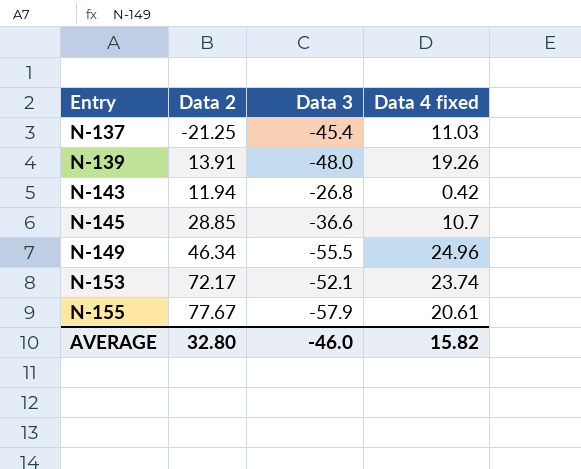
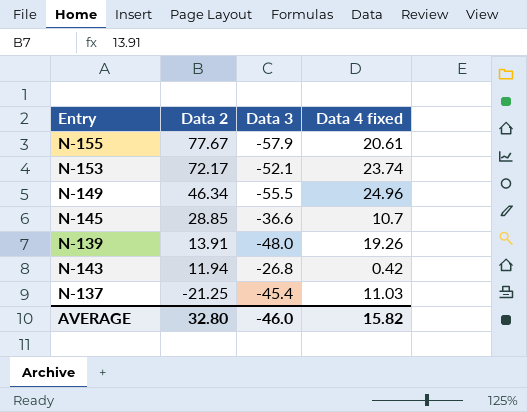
row order: Entry ascending -> Data 2 descending

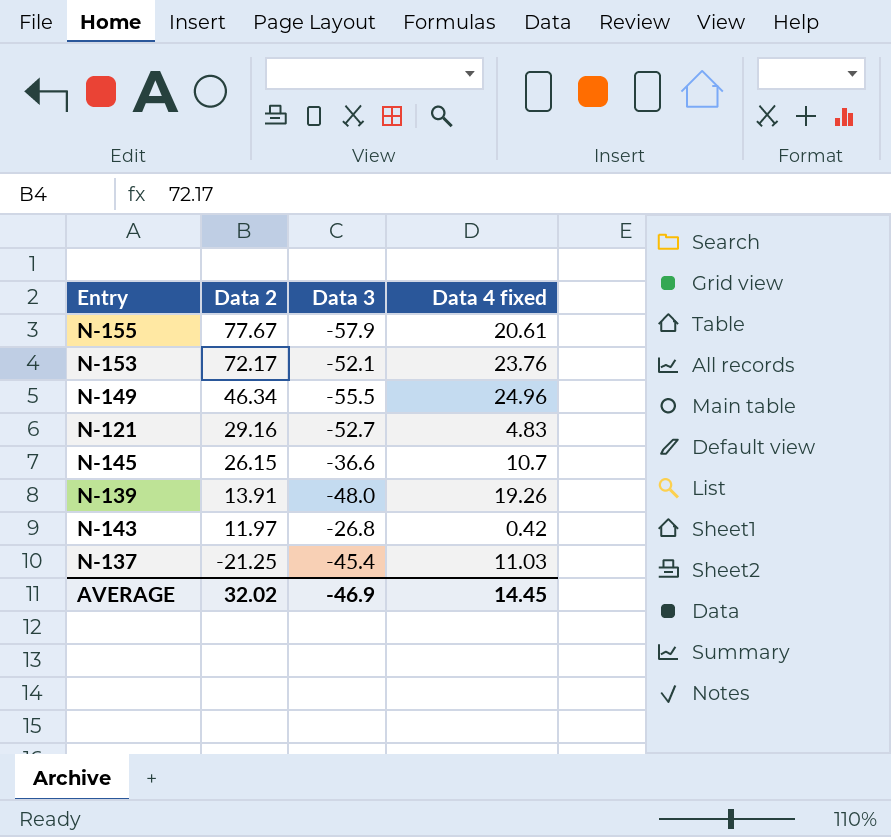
N-153 | Data 4 fixed: 23.74 -> 23.76
row N-121: none -> 29.16 | -52.7 | 4.83
N-145 | Data 2: 28.85 -> 26.15
N-143 | Data 2: 11.94 -> 11.97
AVERAGE | Data 2: 32.80 -> 32.02
AVERAGE | Data 3: -46.0 -> -46.9
AVERAGE | Data 4 fixed: 15.82 -> 14.45

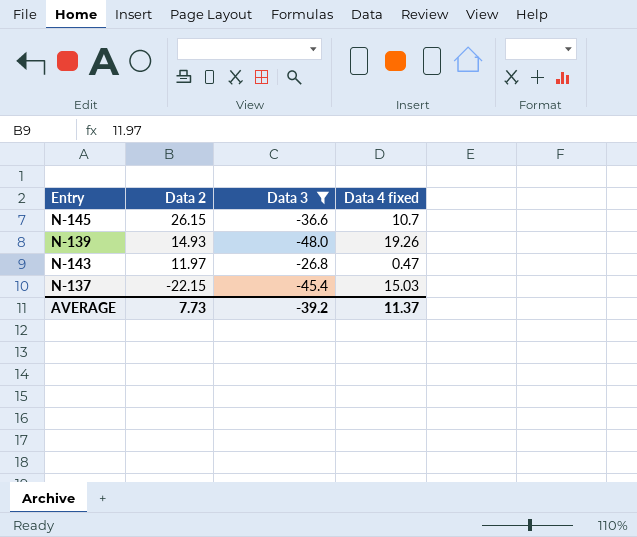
filter: none -> Data 3 >= -48.0
N-139 | Data 2: 13.91 -> 14.93
N-143 | Data 4 fixed: 0.42 -> 0.47
N-137 | Data 2: -21.25 -> -22.15
N-137 | Data 4 fixed: 11.03 -> 15.03
AVERAGE | Data 2: 32.02 -> 7.73
AVERAGE | Data 3: -46.9 -> -39.2
AVERAGE | Data 4 fixed: 14.45 -> 11.37

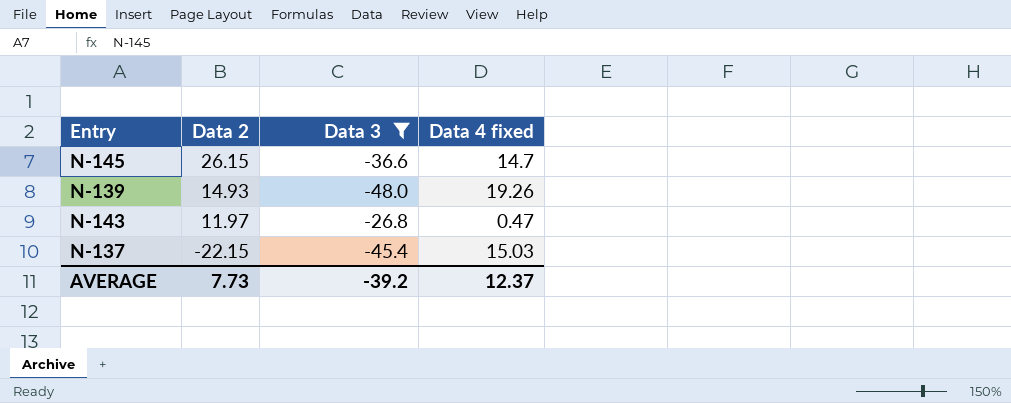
N-145 | Data 4 fixed: 10.7 -> 14.7
AVERAGE | Data 4 fixed: 11.37 -> 12.37

